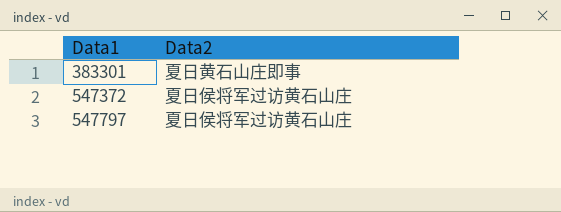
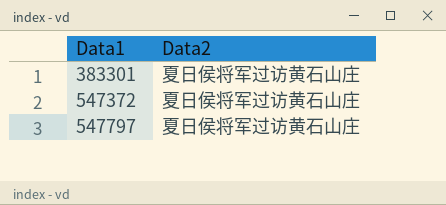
383301 | Data2: 夏日黄石山庄即事 -> 夏日侯将军过访黄石山庄

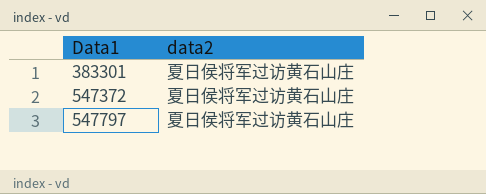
column name: Data2 -> data2

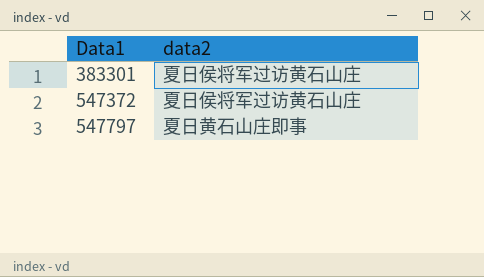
547797 | data2: 夏日侯将军过访黄石山庄 -> 夏日黄石山庄即事

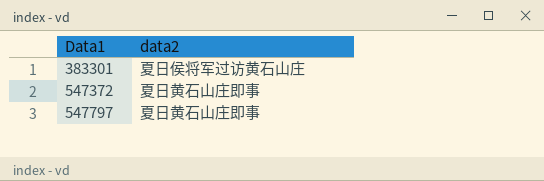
547372 | data2: 夏日侯将军过访黄石山庄 -> 夏日黄石山庄即事

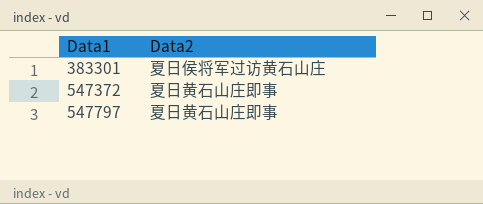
column name: data2 -> Data2

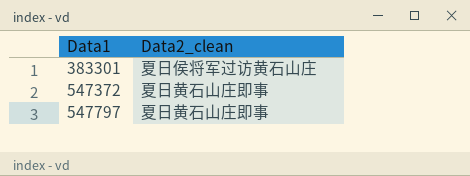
column name: Data2 -> Data2_clean

